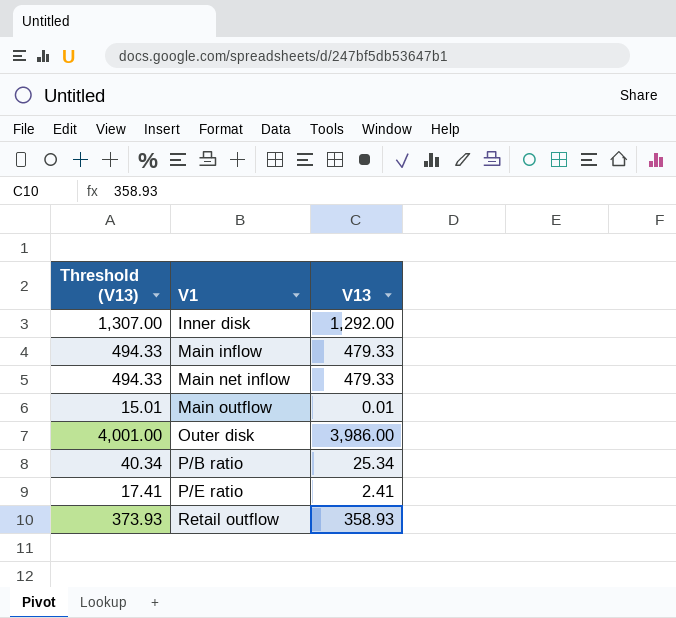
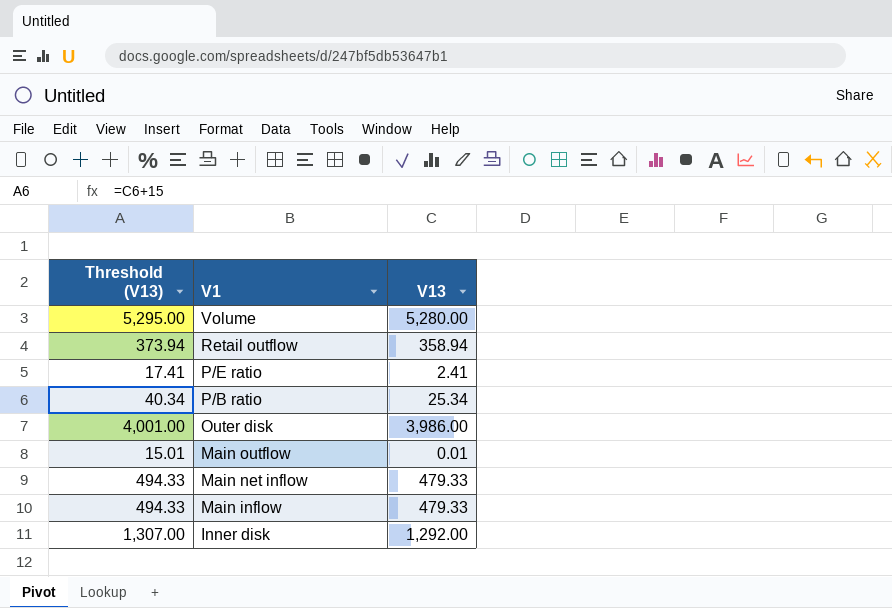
row order: V1 ascending -> V1 descending
row Volume: none -> 5,295.00 | 5,280.00
Retail outflow | Threshold (V13): 373.93 -> 373.94
Retail outflow | V13: 358.93 -> 358.94

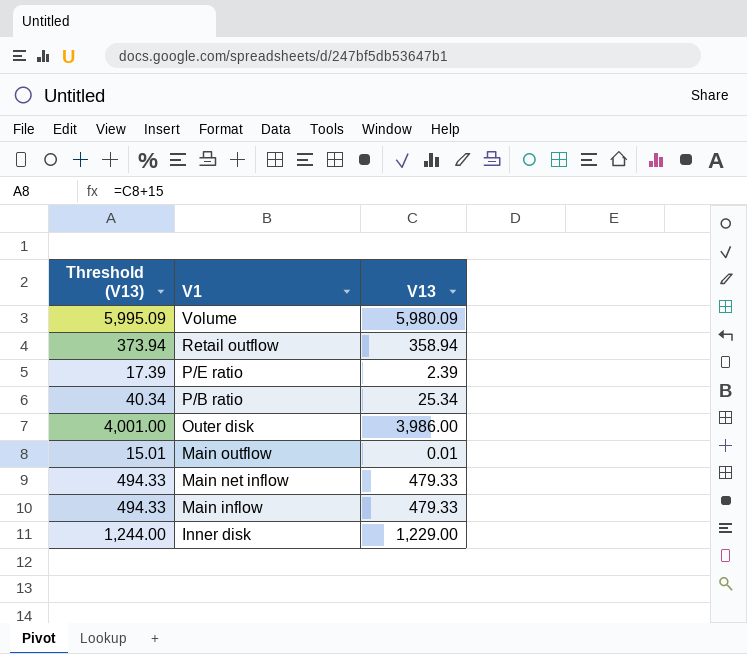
Volume | Threshold (V13): 5,295.00 -> 5,995.09
Volume | V13: 5,280.00 -> 5,980.09
P/E ratio | Threshold (V13): 17.41 -> 17.39
P/E ratio | V13: 2.41 -> 2.39
Inner disk | Threshold (V13): 1,307.00 -> 1,244.00
Inner disk | V13: 1,292.00 -> 1,229.00

